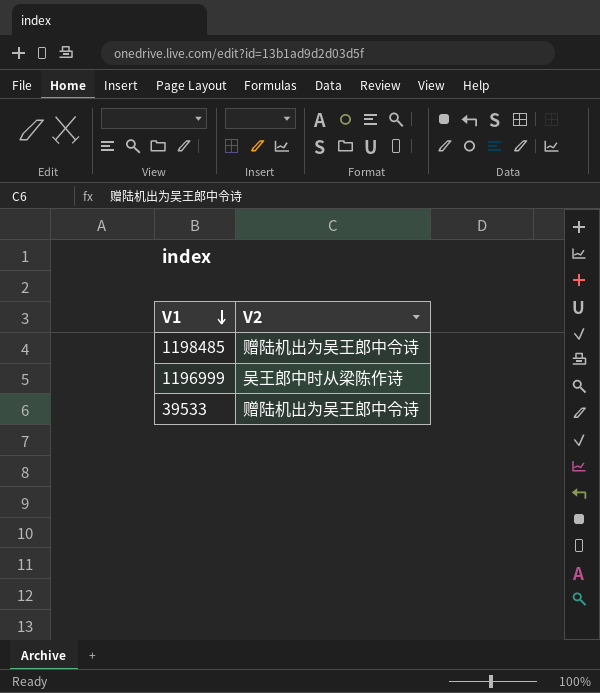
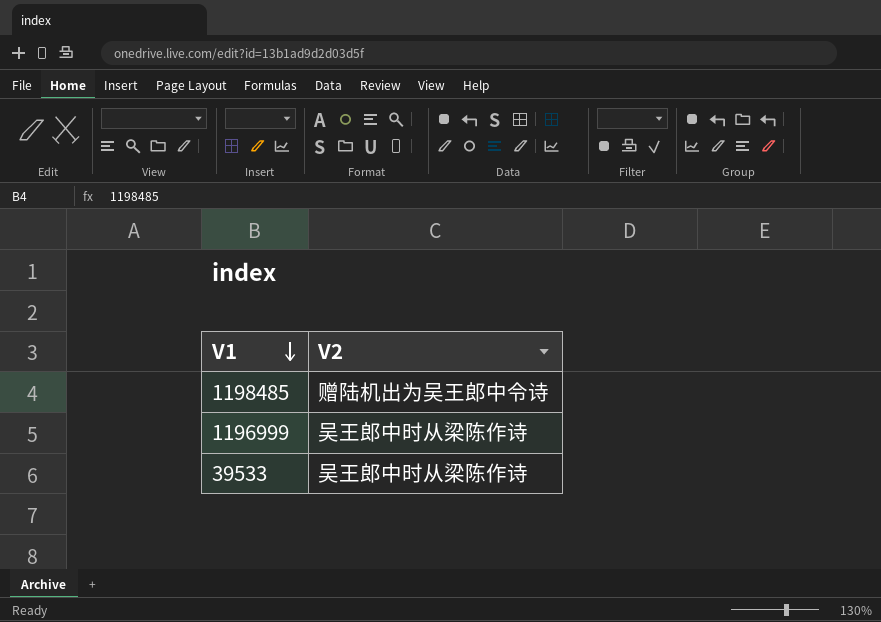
39533 | V2: 赠陆机出为吴王郎中令诗 -> 吴王郎中时从梁陈作诗

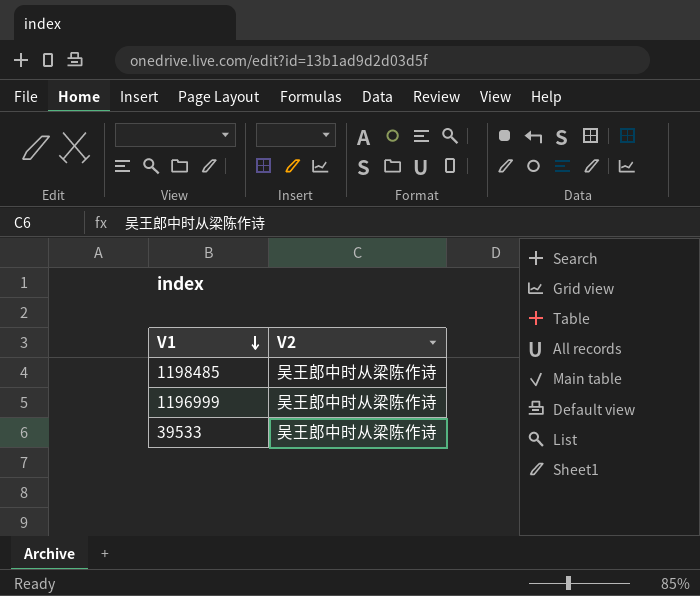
1198485 | V2: 赠陆机出为吴王郎中令诗 -> 吴王郎中时从梁陈作诗

